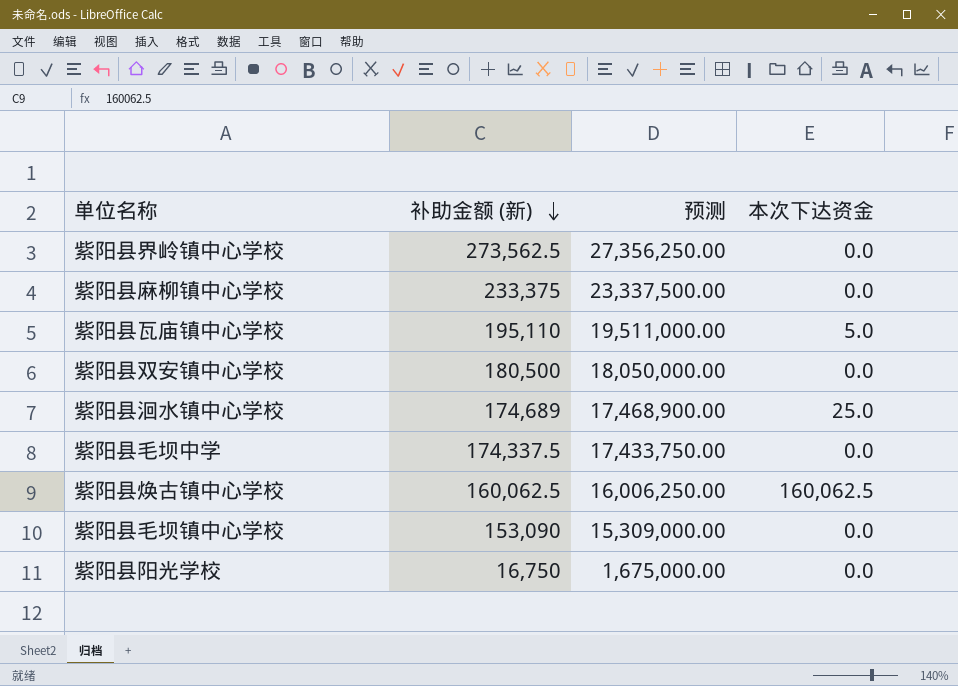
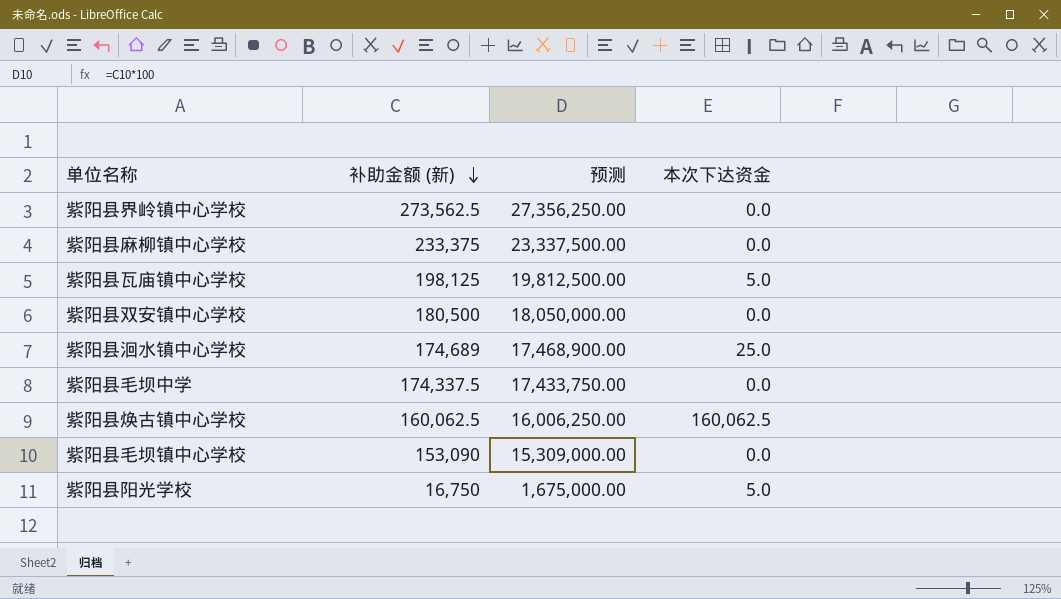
紫阳县瓦庙镇中心学校 | 补助金额 (新): 195,110 -> 198,125
紫阳县瓦庙镇中心学校 | 预测: 19,511,000.00 -> 19,812,500.00
紫阳县阳光学校 | 本次下达资金: 0.0 -> 5.0

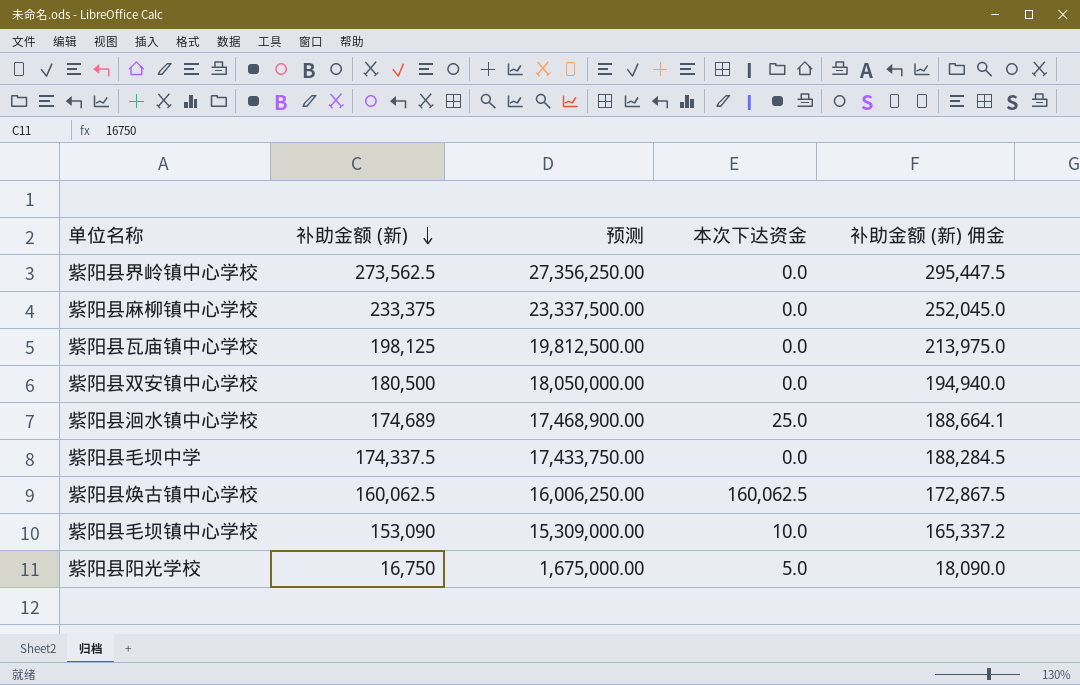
column 补助金额 (新) 佣金 | formula: none -> [补助金额 (新)] * 1.08
紫阳县瓦庙镇中心学校 | 本次下达资金: 5.0 -> 0.0
紫阳县毛坝镇中心学校 | 本次下达资金: 0.0 -> 10.0

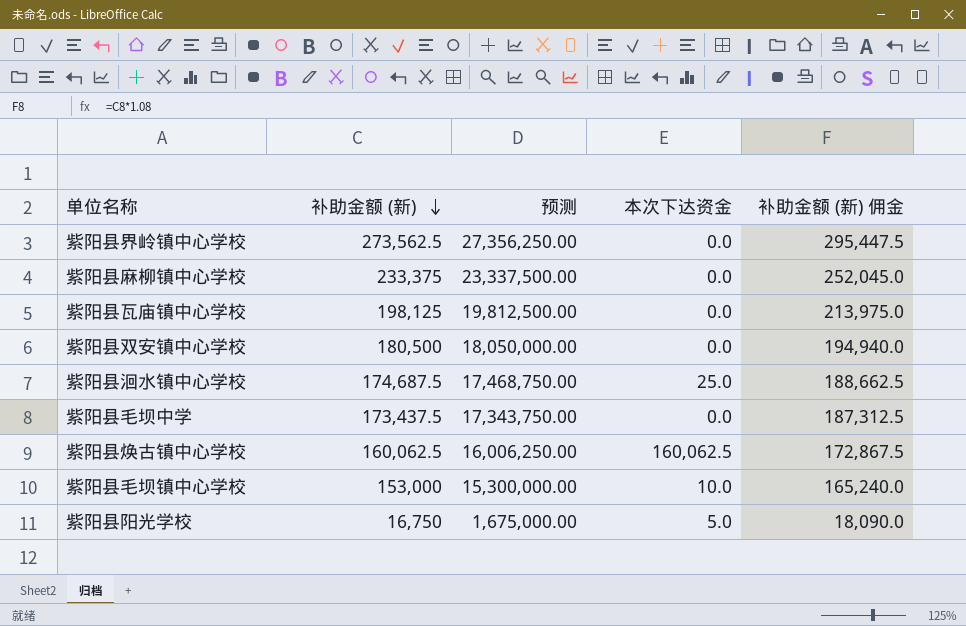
紫阳县洄水镇中心学校 | 补助金额 (新): 174,689 -> 174,687.5
紫阳县洄水镇中心学校 | 预测: 17,468,900.00 -> 17,468,750.00
紫阳县洄水镇中心学校 | 补助金额 (新) 佣金: 188,664.1 -> 188,662.5
紫阳县毛坝中学 | 补助金额 (新): 174,337.5 -> 173,437.5
紫阳县毛坝中学 | 预测: 17,433,750.00 -> 17,343,750.00
紫阳县毛坝中学 | 补助金额 (新) 佣金: 188,284.5 -> 187,312.5
紫阳县毛坝镇中心学校 | 补助金额 (新): 153,090 -> 153,000
紫阳县毛坝镇中心学校 | 预测: 15,309,000.00 -> 15,300,000.00
紫阳县毛坝镇中心学校 | 补助金额 (新) 佣金: 165,337.2 -> 165,240.0

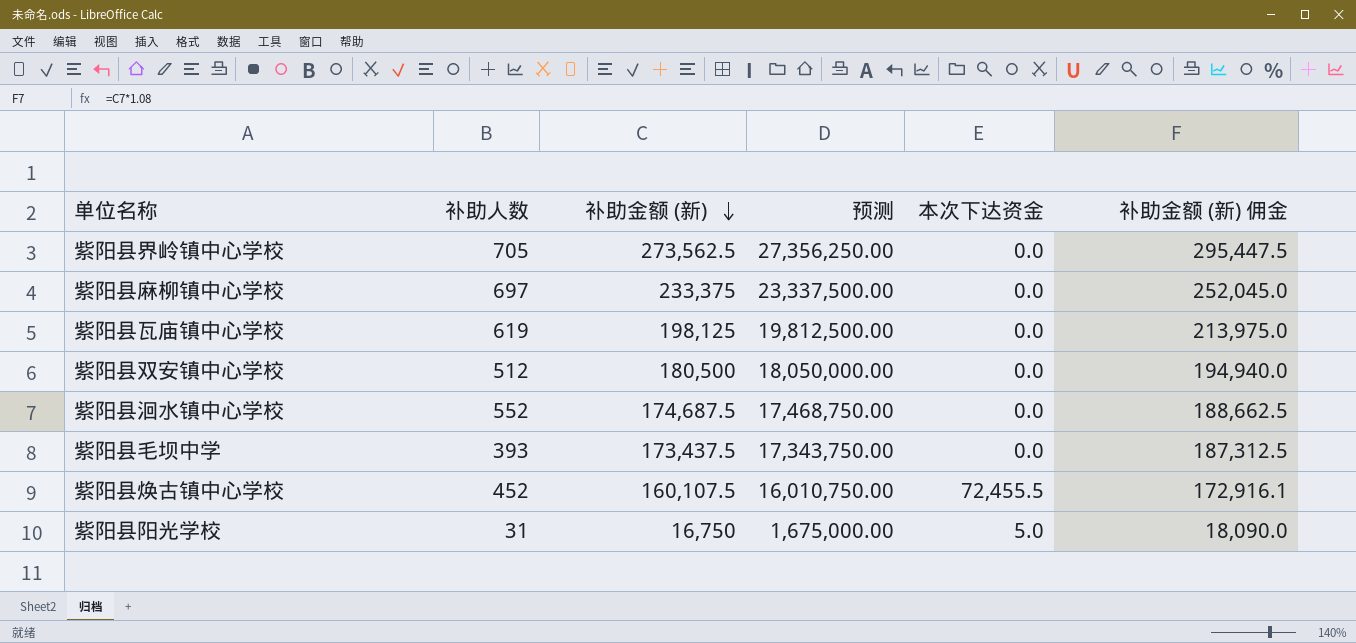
column 补助人数 | position: none -> 2
row 紫阳县毛坝镇中心学校: 153,000 | 15,300,000.00 | 10.0 | 165,240.0 -> none
紫阳县洄水镇中心学校 | 本次下达资金: 25.0 -> 0.0
紫阳县焕古镇中心学校 | 补助金额 (新): 160,062.5 -> 160,107.5
紫阳县焕古镇中心学校 | 预测: 16,006,250.00 -> 16,010,750.00
紫阳县焕古镇中心学校 | 本次下达资金: 160,062.5 -> 72,455.5
紫阳县焕古镇中心学校 | 补助金额 (新) 佣金: 172,867.5 -> 172,916.1

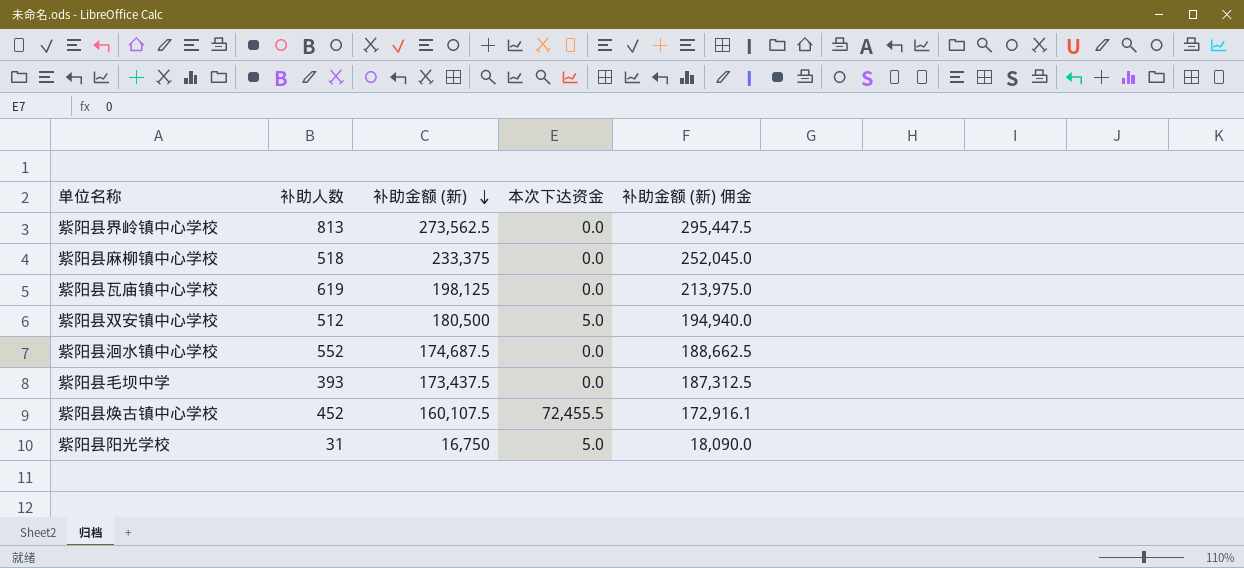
column 预测 | formula: [补助金额 (新)] * 100 -> none
紫阳县界岭镇中心学校 | 补助人数: 705 -> 813
紫阳县麻柳镇中心学校 | 补助人数: 697 -> 518
紫阳县双安镇中心学校 | 本次下达资金: 0.0 -> 5.0

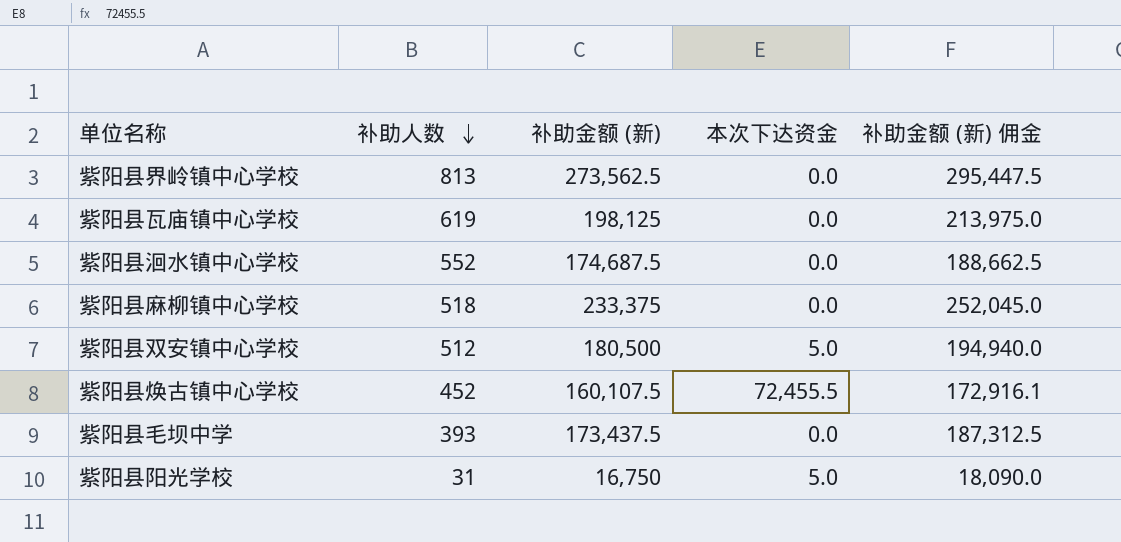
row order: 补助金额 (新) descending -> 补助人数 descending

